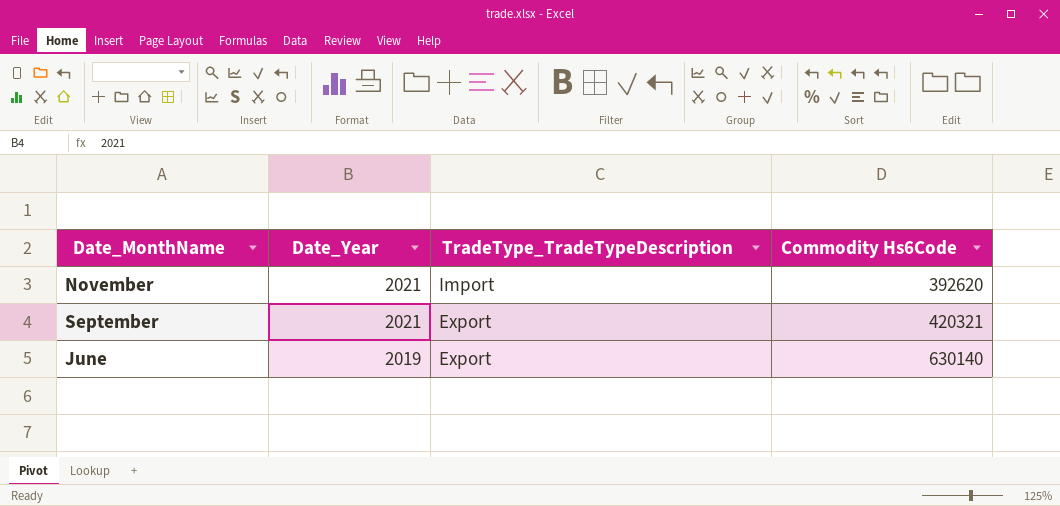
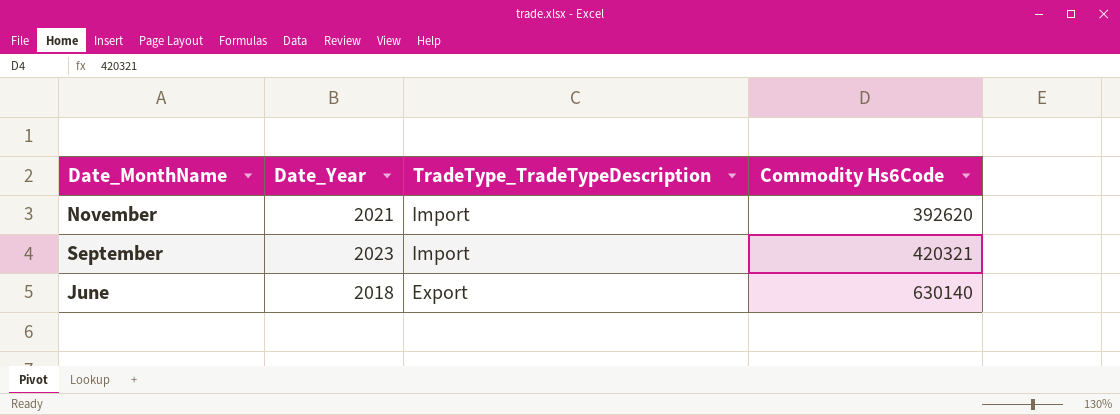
September | Date_Year: 2021 -> 2023
September | TradeType_TradeTypeDescription: Export -> Import
June | Date_Year: 2019 -> 2018

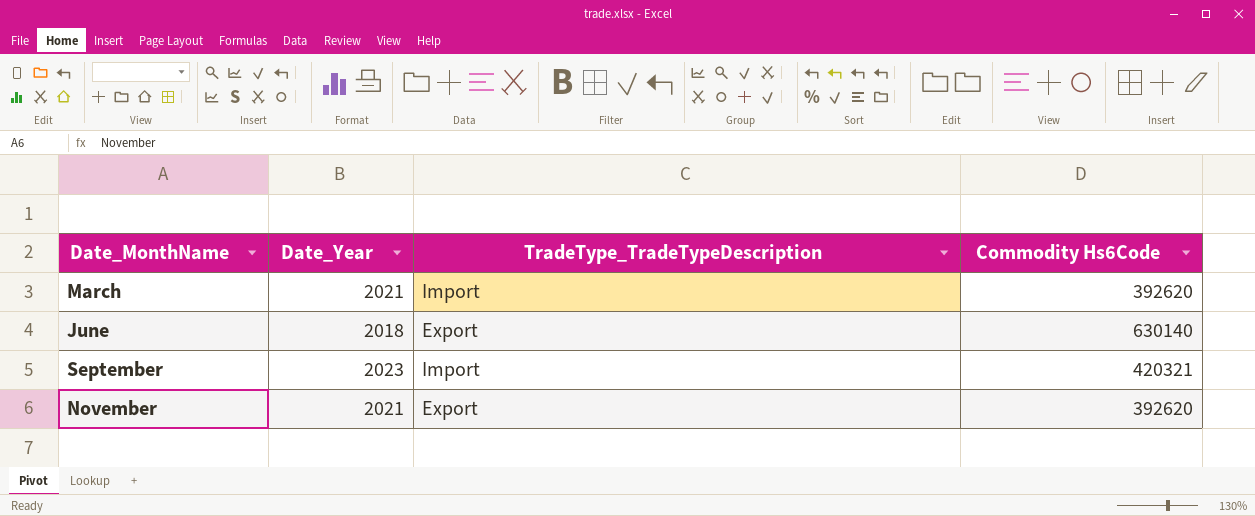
row order: Date_MonthName descending -> Date_MonthName ascending
row March: none -> 2021 | Import | 392620
November | TradeType_TradeTypeDescription: Import -> Export

